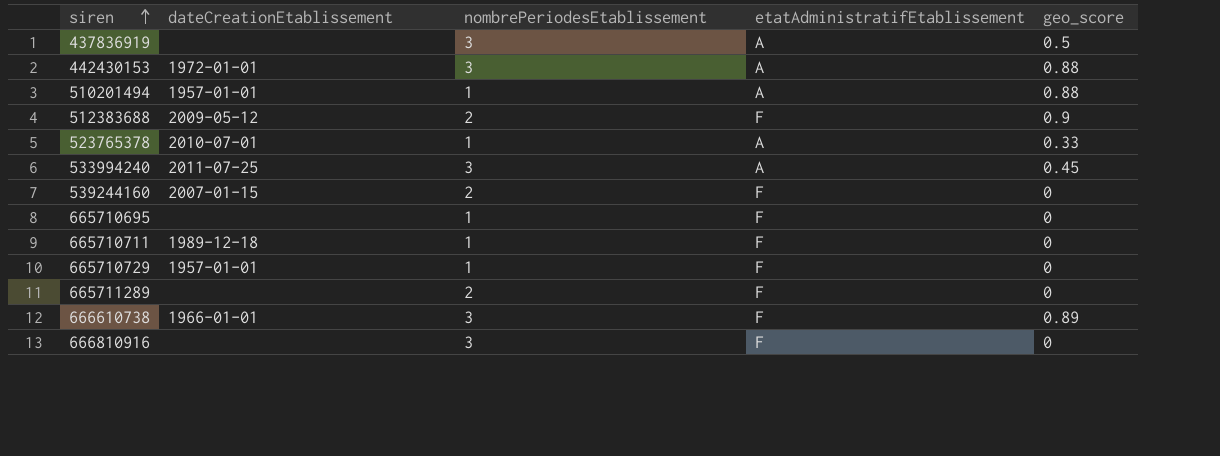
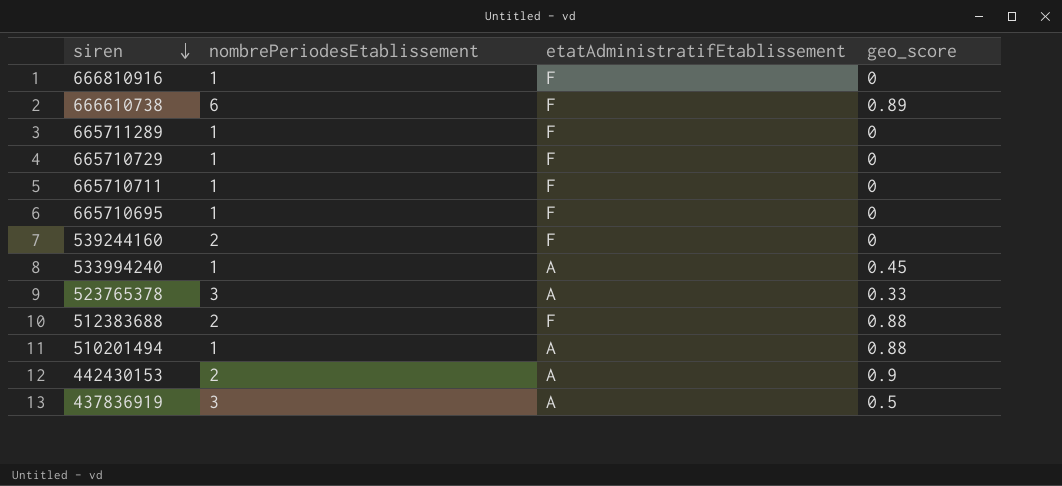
row order: siren ascending -> siren descending
column dateCreationEtablissement | position: 2 -> none
666810916 | nombrePeriodesEtablissement: 3 -> 1
666610738 | nombrePeriodesEtablissement: 3 -> 6
665711289 | nombrePeriodesEtablissement: 2 -> 1
533994240 | nombrePeriodesEtablissement: 3 -> 1
523765378 | nombrePeriodesEtablissement: 1 -> 3
512383688 | geo_score: 0.9 -> 0.88
442430153 | nombrePeriodesEtablissement: 3 -> 2
442430153 | geo_score: 0.88 -> 0.9

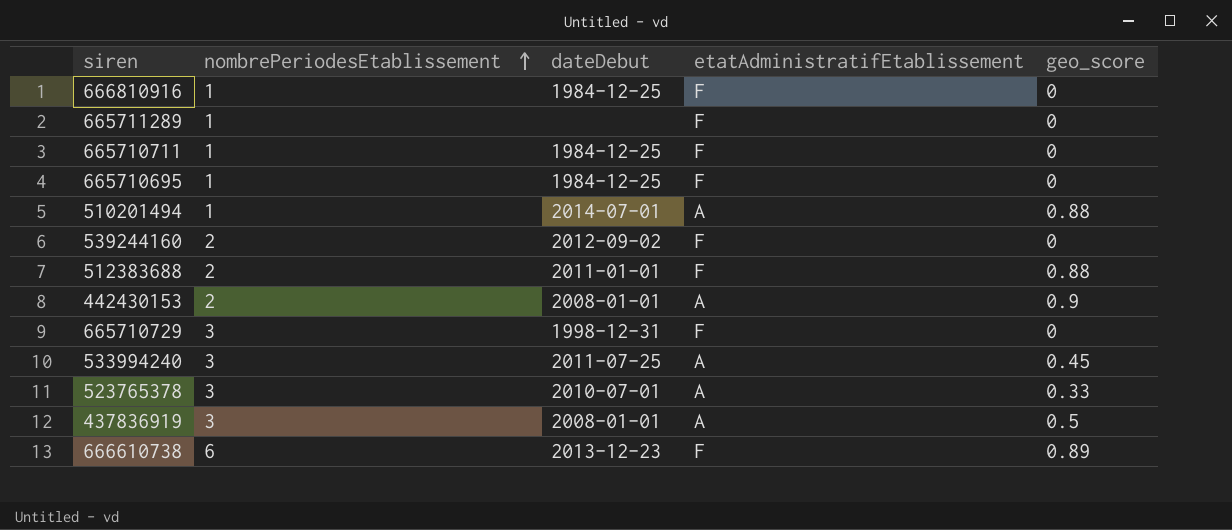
row order: siren descending -> nombrePeriodesEtablissement ascending
column dateDebut | position: none -> 3
665710729 | nombrePeriodesEtablissement: 1 -> 3
533994240 | nombrePeriodesEtablissement: 1 -> 3

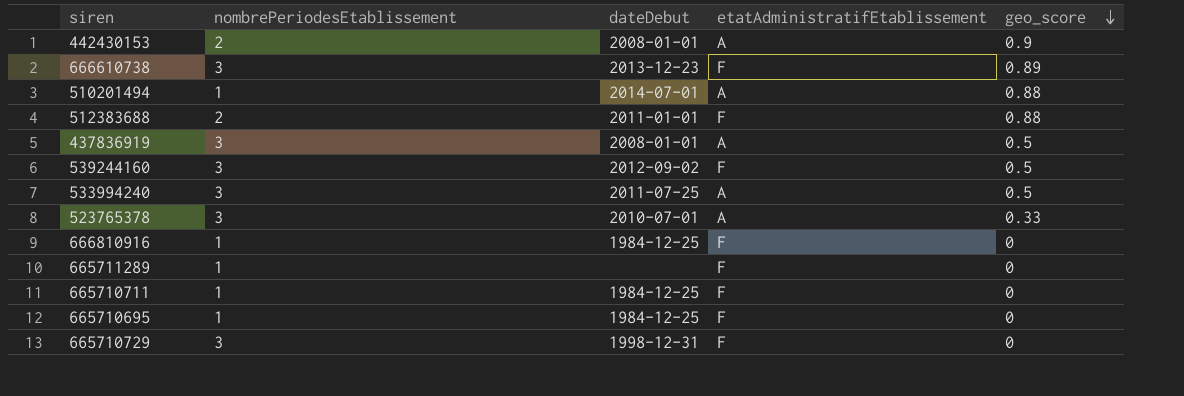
row order: nombrePeriodesEtablissement ascending -> geo_score descending
666610738 | nombrePeriodesEtablissement: 6 -> 3
539244160 | nombrePeriodesEtablissement: 2 -> 3
539244160 | geo_score: 0 -> 0.5
533994240 | geo_score: 0.45 -> 0.5

